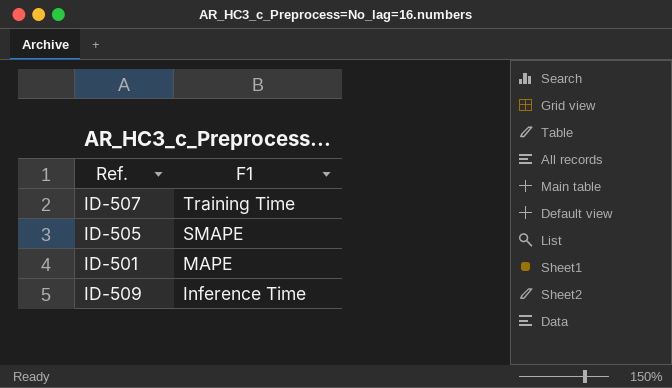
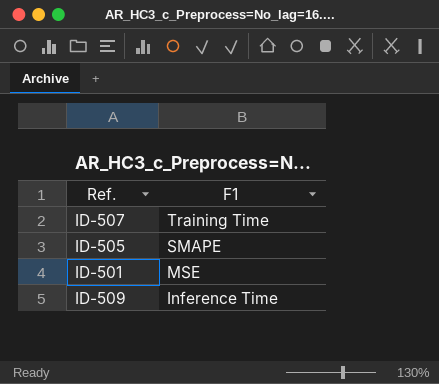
ID-501 | F1: MAPE -> MSE

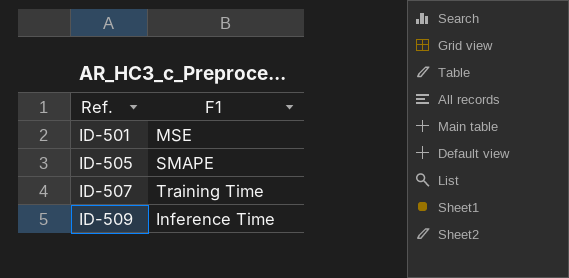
row order: F1 descending -> Ref. ascending

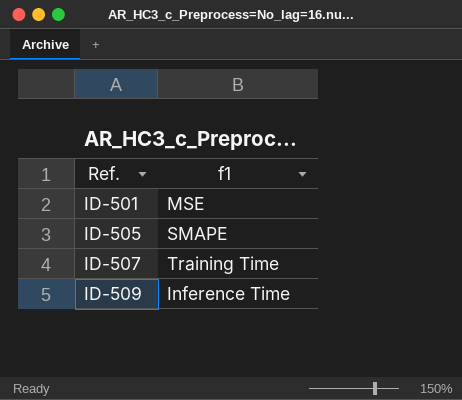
column name: F1 -> f1

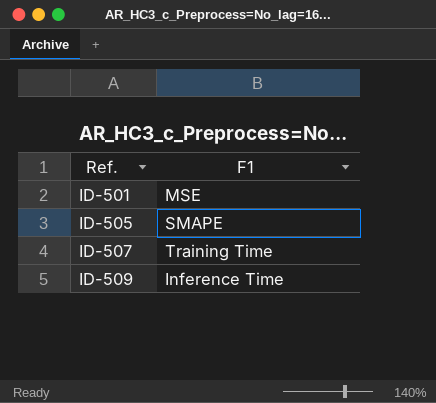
column name: f1 -> F1

